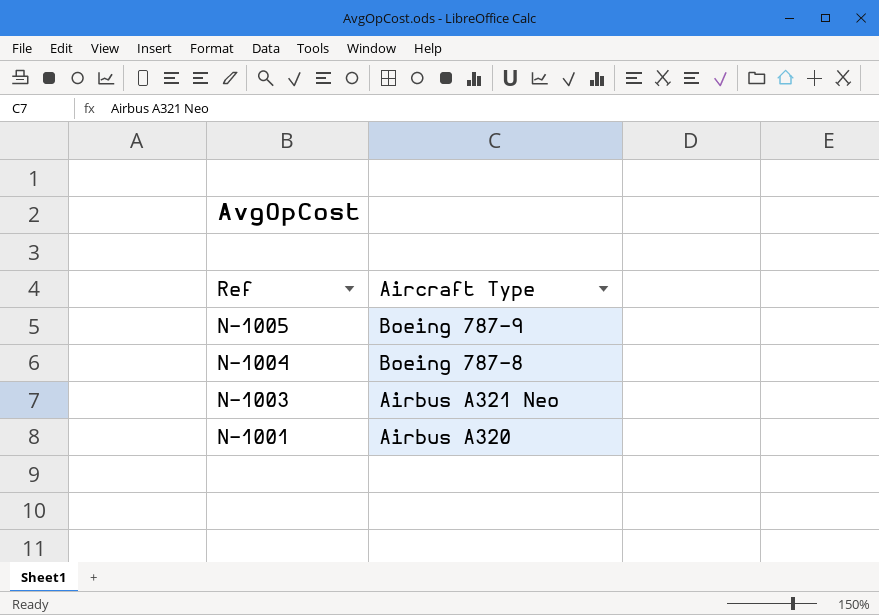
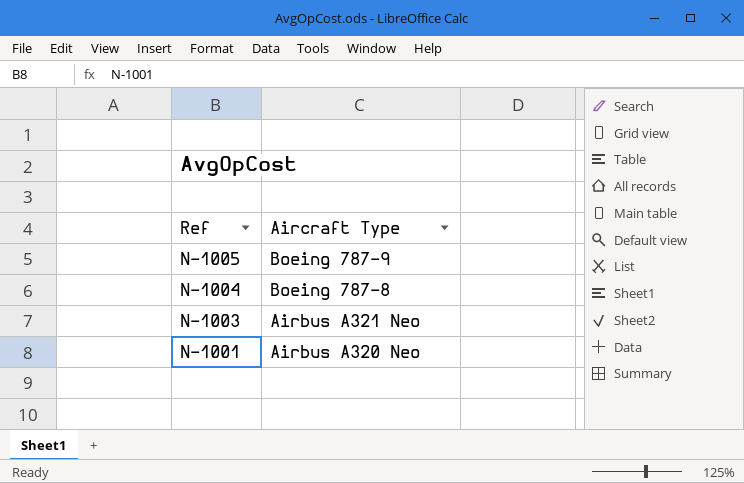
N-1001 | Aircraft Type: Airbus A320 -> Airbus A320 Neo

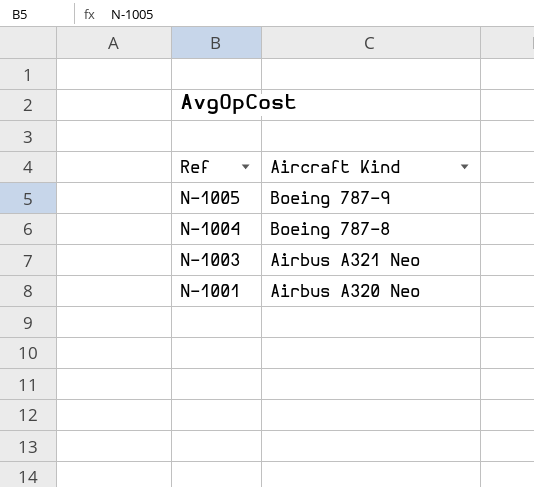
column name: Aircraft Type -> Aircraft Kind

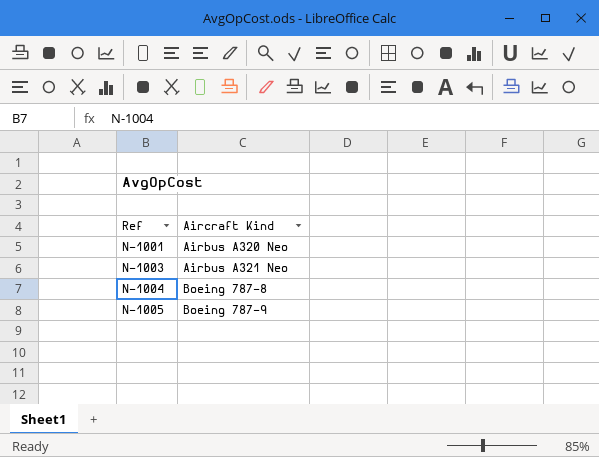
row order: Ref descending -> Ref ascending

